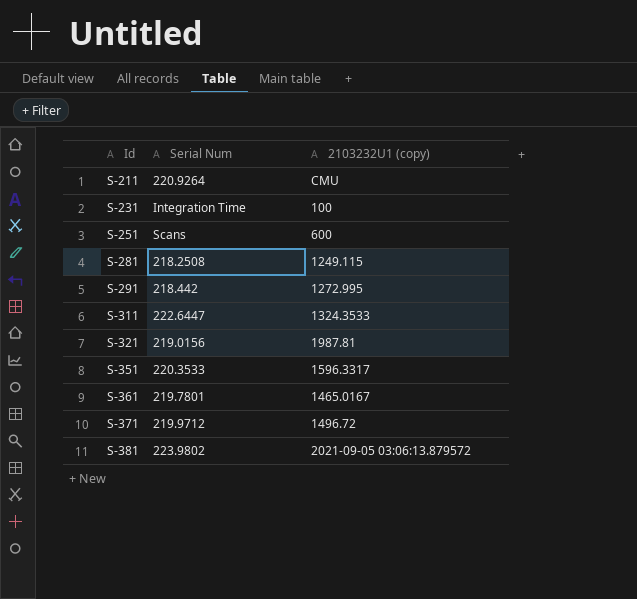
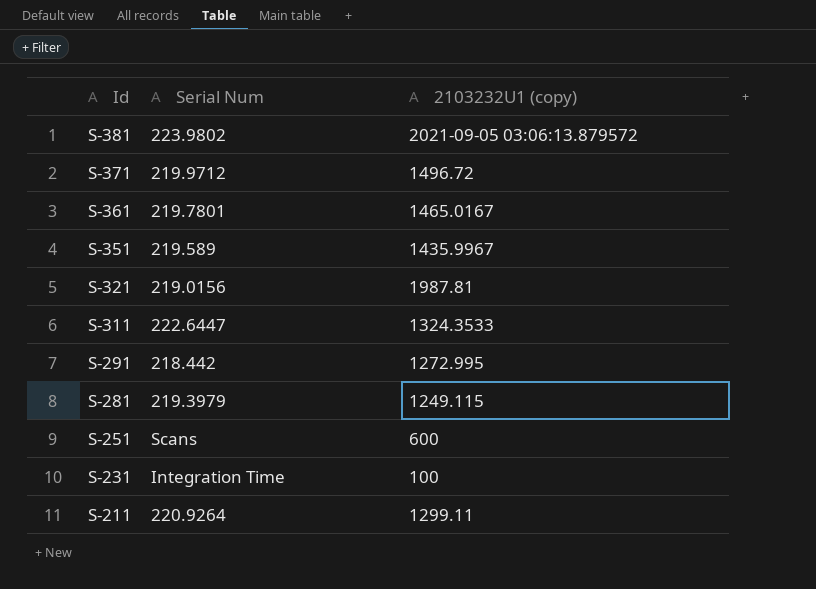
row order: Id ascending -> Id descending
S-351 | Serial Num: 220.3533 -> 219.589
S-351 | 2103232U1 (copy): 1596.3317 -> 1435.9967
S-281 | Serial Num: 218.2508 -> 219.3979
S-211 | 2103232U1 (copy): CMU -> 1299.11

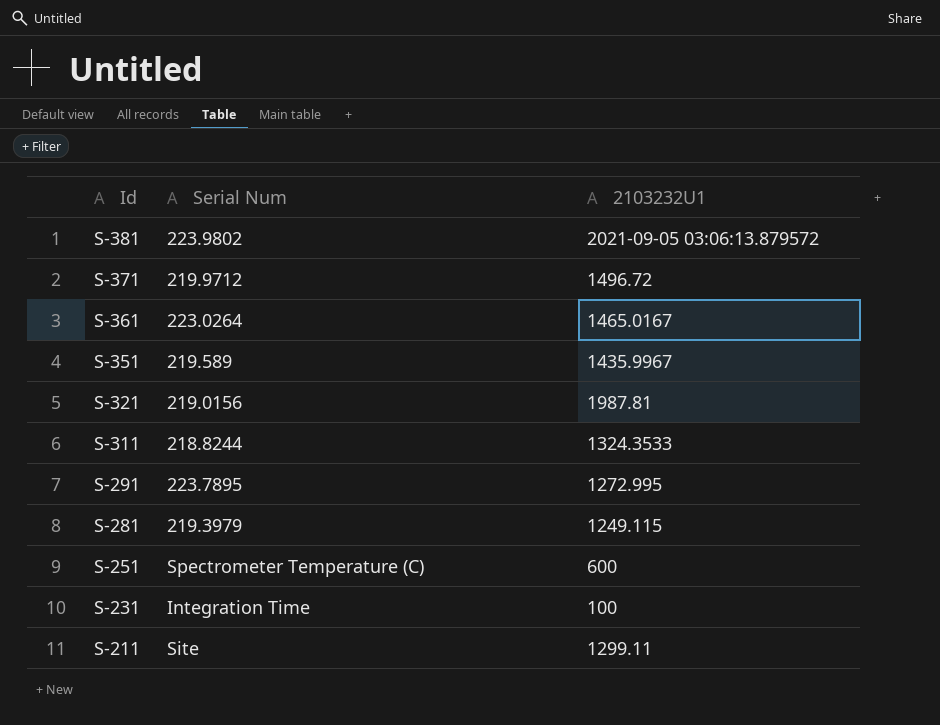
column name: 2103232U1 (copy) -> 2103232U1
S-361 | Serial Num: 219.7801 -> 223.0264
S-311 | Serial Num: 222.6447 -> 218.8244
S-291 | Serial Num: 218.442 -> 223.7895
S-251 | Serial Num: Scans -> Spectrometer Temperature (C)
S-211 | Serial Num: 220.9264 -> Site

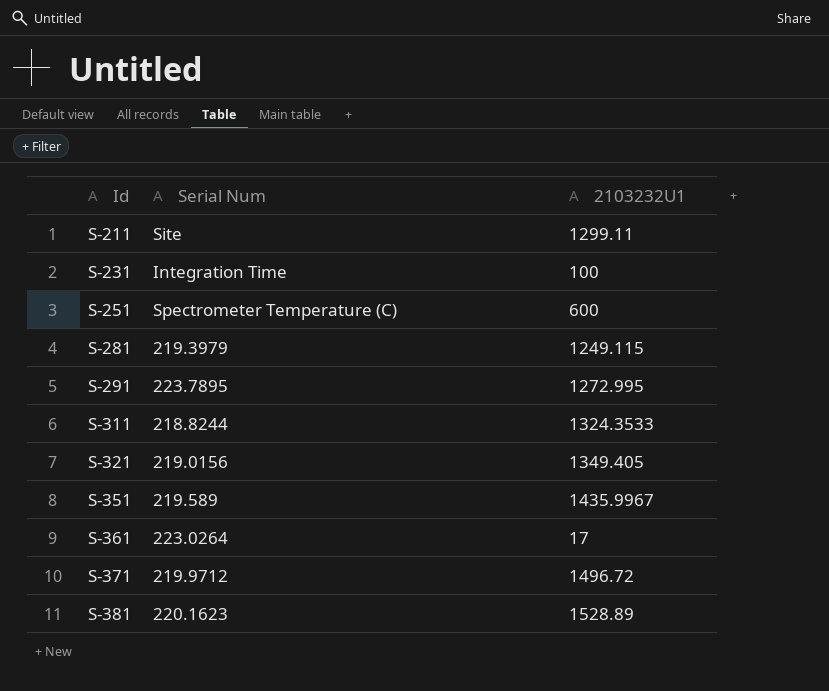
row order: Id descending -> Id ascending
S-321 | 2103232U1: 1987.81 -> 1349.405
S-361 | 2103232U1: 1465.0167 -> 17
S-381 | Serial Num: 223.9802 -> 220.1623
S-381 | 2103232U1: 2021-09-05 03:06:13.879572 -> 1528.89

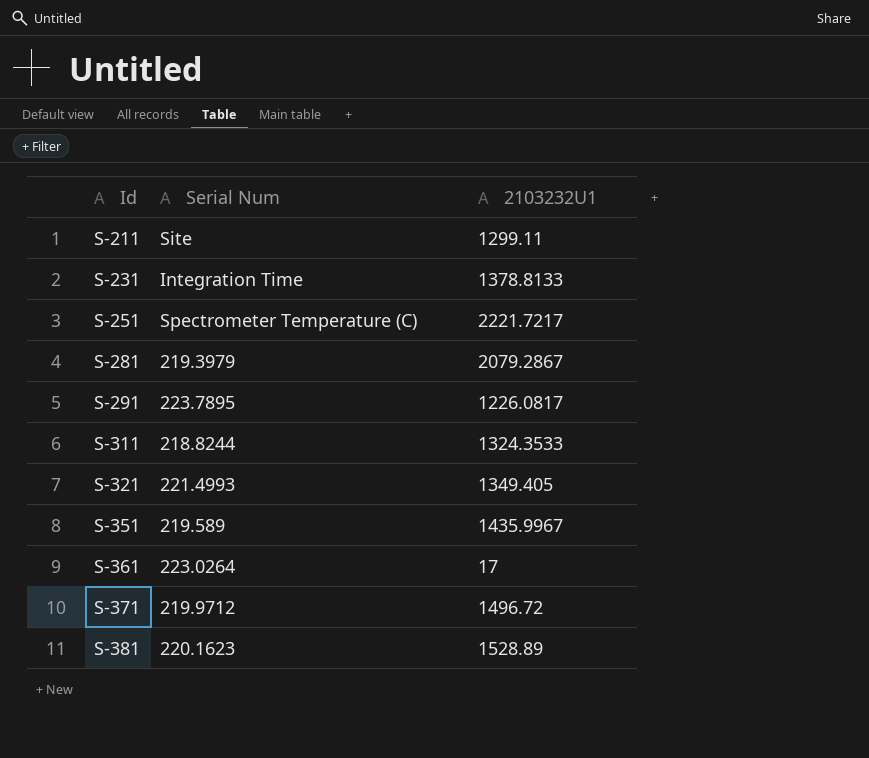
S-231 | 2103232U1: 100 -> 1378.8133
S-251 | 2103232U1: 600 -> 2221.7217
S-281 | 2103232U1: 1249.115 -> 2079.2867
S-291 | 2103232U1: 1272.995 -> 1226.0817
S-321 | Serial Num: 219.0156 -> 221.4993

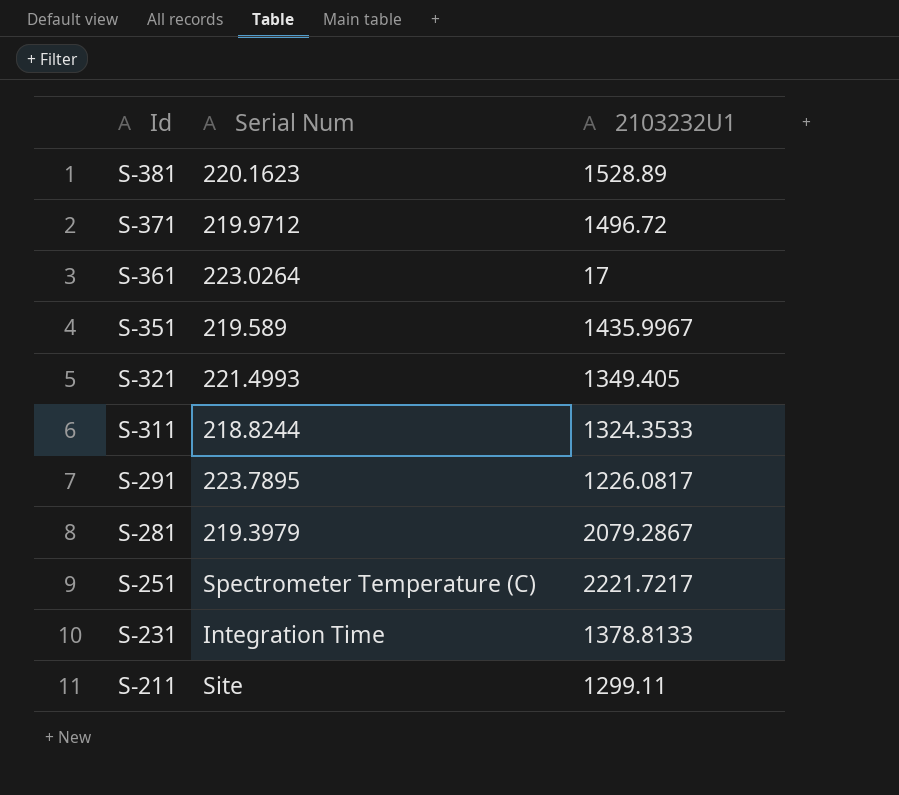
row order: Id ascending -> Id descending

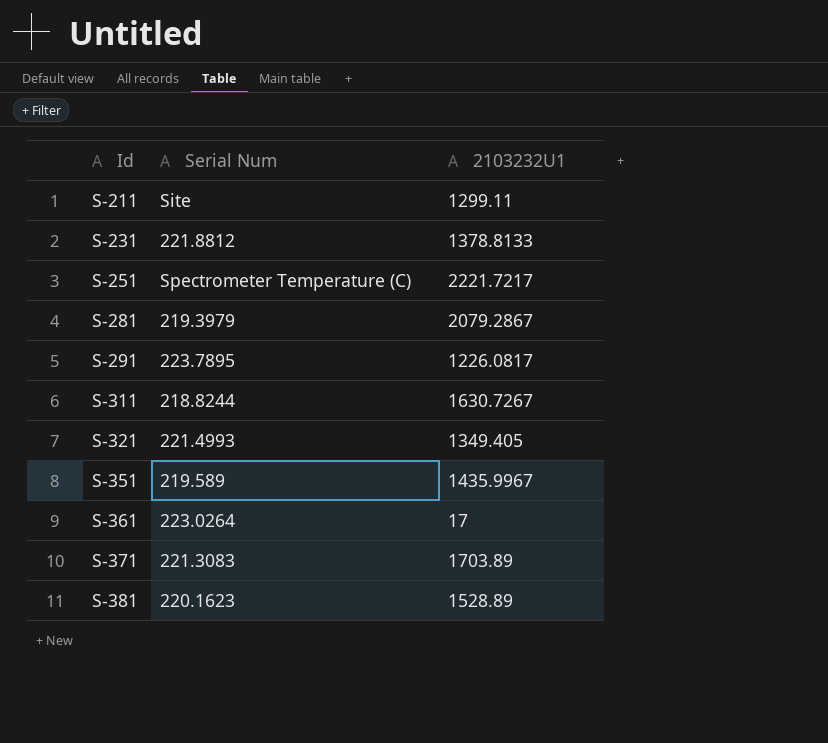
row order: Id descending -> Id ascending
S-231 | Serial Num: Integration Time -> 221.8812
S-311 | 2103232U1: 1324.3533 -> 1630.7267
S-371 | Serial Num: 219.9712 -> 221.3083
S-371 | 2103232U1: 1496.72 -> 1703.89

